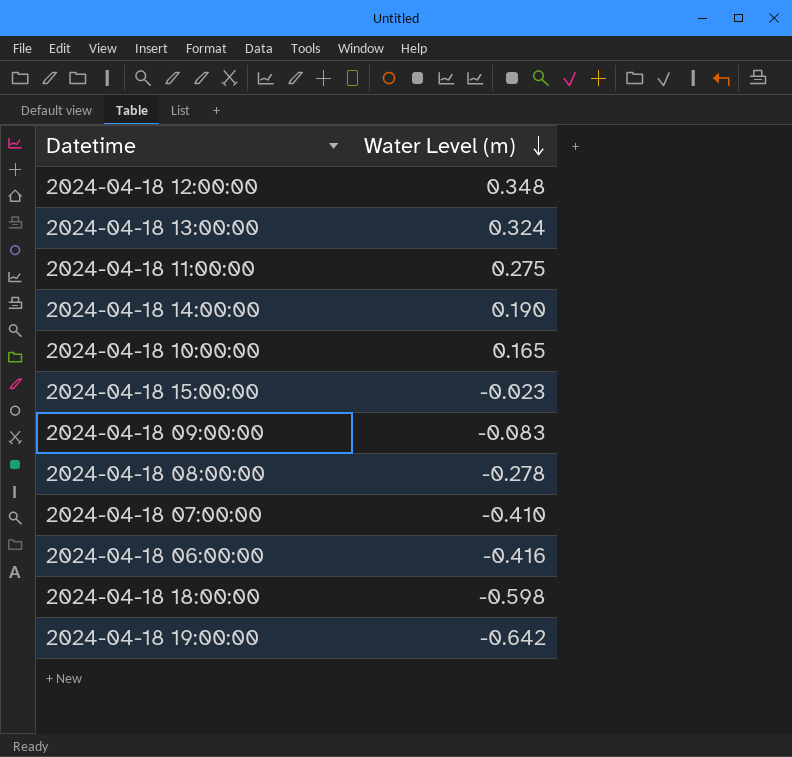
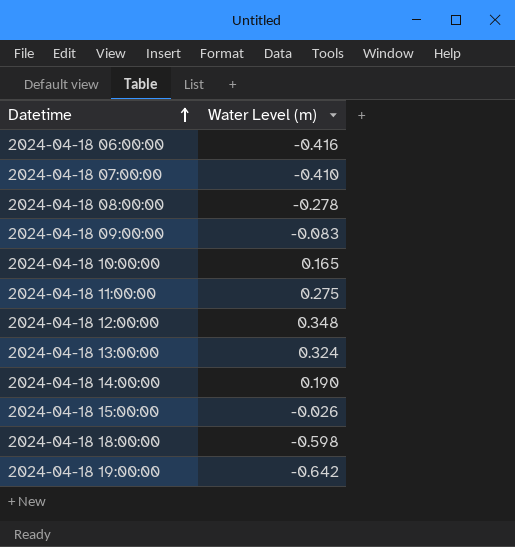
row order: Water Level (m) descending -> Datetime ascending
2024-04-18 15:00:00 | Water Level (m): -0.023 -> -0.026

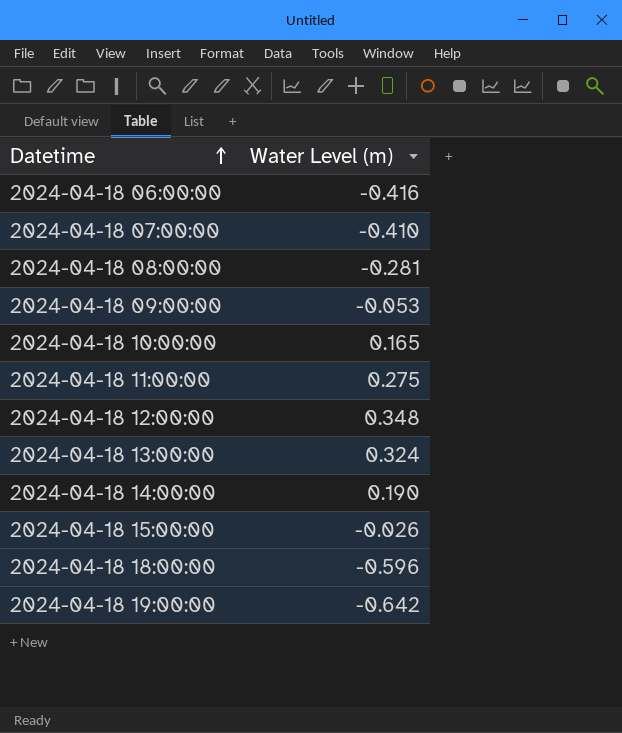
2024-04-18 08:00:00 | Water Level (m): -0.278 -> -0.281
2024-04-18 09:00:00 | Water Level (m): -0.083 -> -0.053
2024-04-18 18:00:00 | Water Level (m): -0.598 -> -0.596

